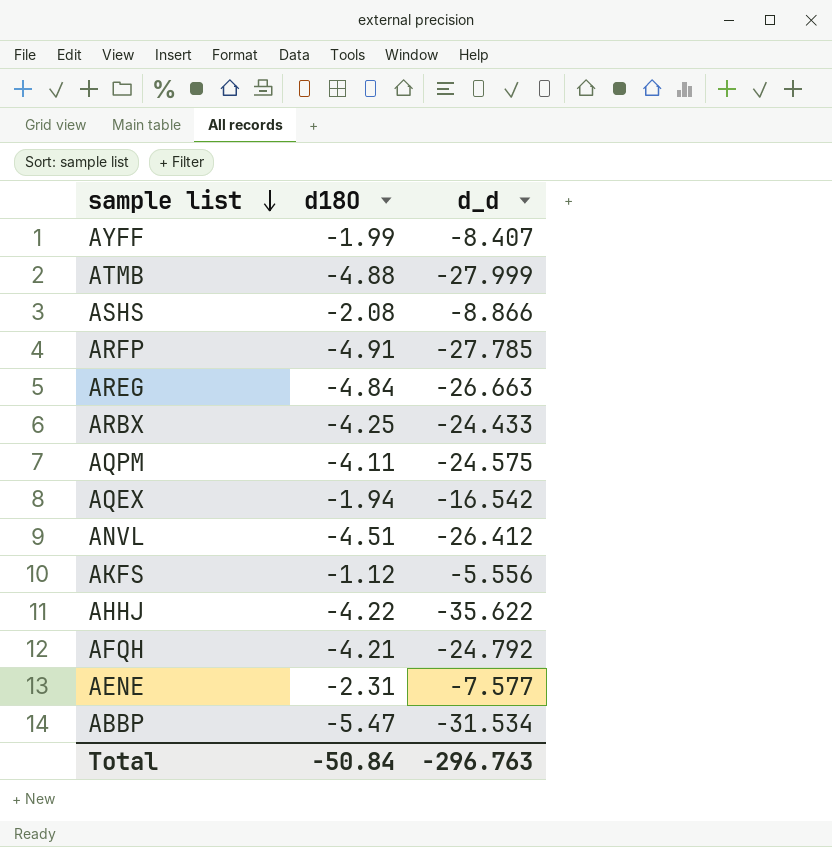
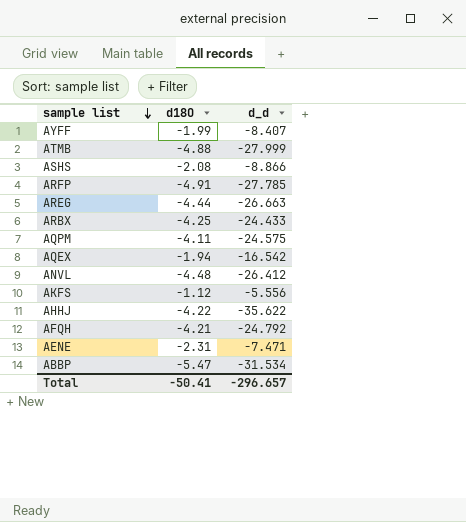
AREG | d18O: -4.84 -> -4.44
ANVL | d18O: -4.51 -> -4.48
AENE | d_d: -7.577 -> -7.471
Total | d18O: -50.84 -> -50.41
Total | d_d: -296.763 -> -296.657

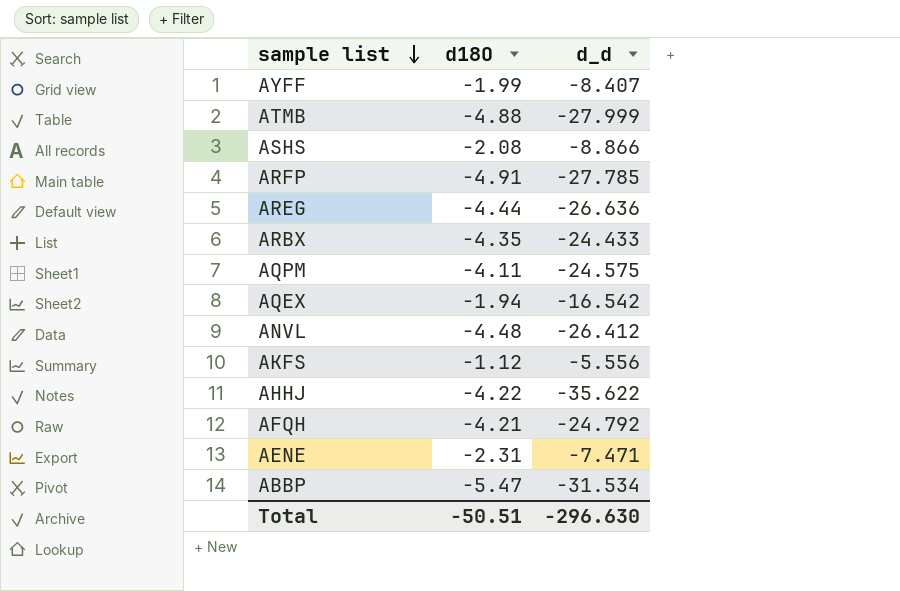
AREG | d_d: -26.663 -> -26.636
ARBX | d18O: -4.25 -> -4.35
Total | d18O: -50.41 -> -50.51
Total | d_d: -296.657 -> -296.630

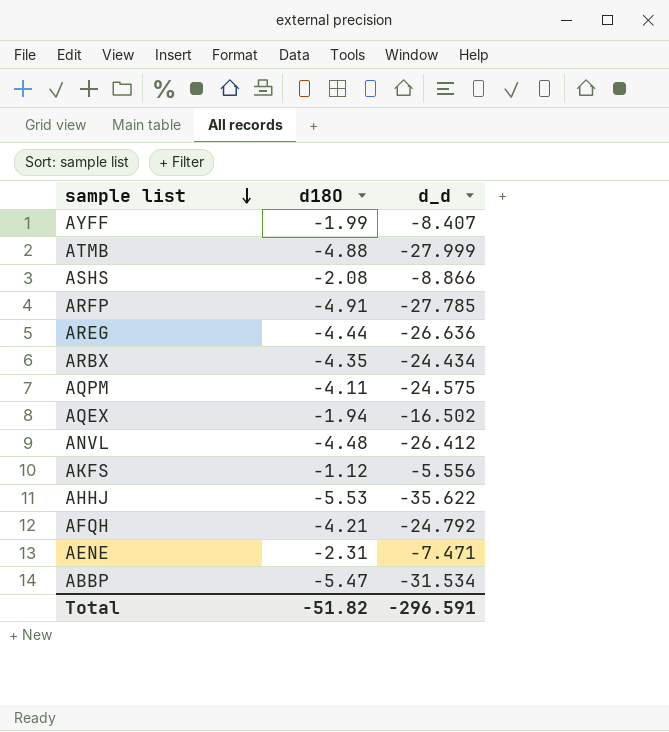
ARBX | d_d: -24.433 -> -24.434
AQEX | d_d: -16.542 -> -16.502
AHHJ | d18O: -4.22 -> -5.53
Total | d18O: -50.51 -> -51.82
Total | d_d: -296.630 -> -296.591

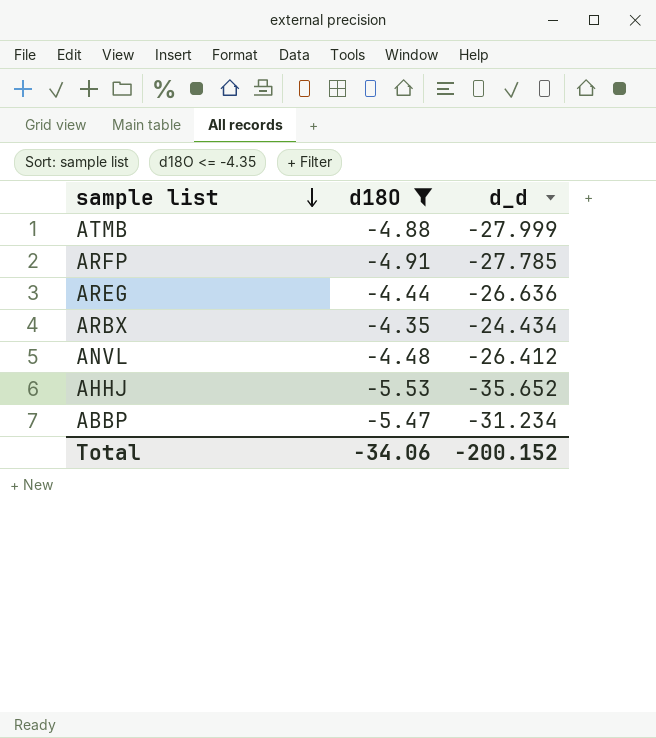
filter: none -> d18O <= -4.35
AHHJ | d_d: -35.622 -> -35.652
ABBP | d_d: -31.534 -> -31.234
Total | d18O: -51.82 -> -34.06
Total | d_d: -296.591 -> -200.152

